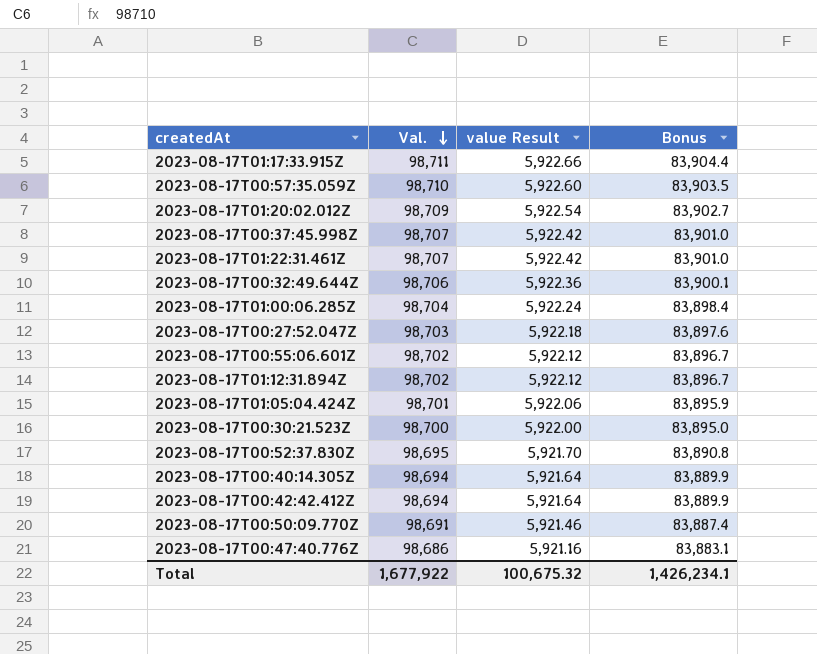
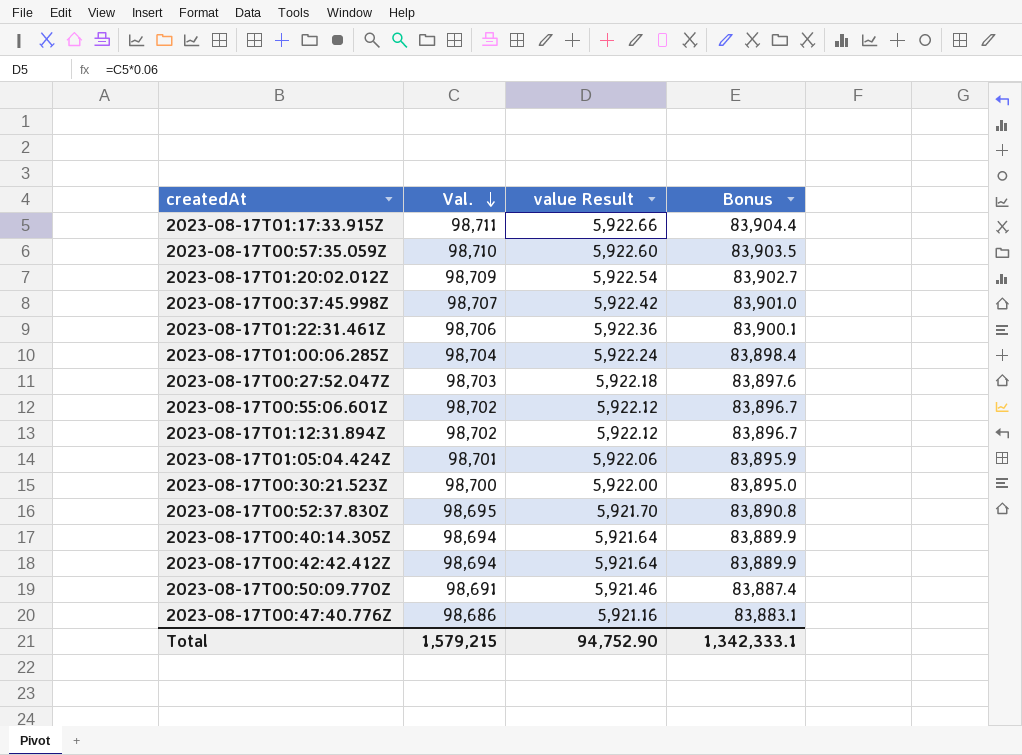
row 2023-08-17T00:32:49.644Z: 98,706 | 5,922.36 | 83,900.1 -> none
2023-08-17T01:22:31.461Z | Val.: 98,707 -> 98,706
2023-08-17T01:22:31.461Z | value Result: 5,922.42 -> 5,922.36
2023-08-17T01:22:31.461Z | Bonus: 83,901.0 -> 83,900.1
Total | Val.: 1,677,922 -> 1,579,215
Total | value Result: 100,675.32 -> 94,752.90
Total | Bonus: 1,426,234.1 -> 1,342,333.1

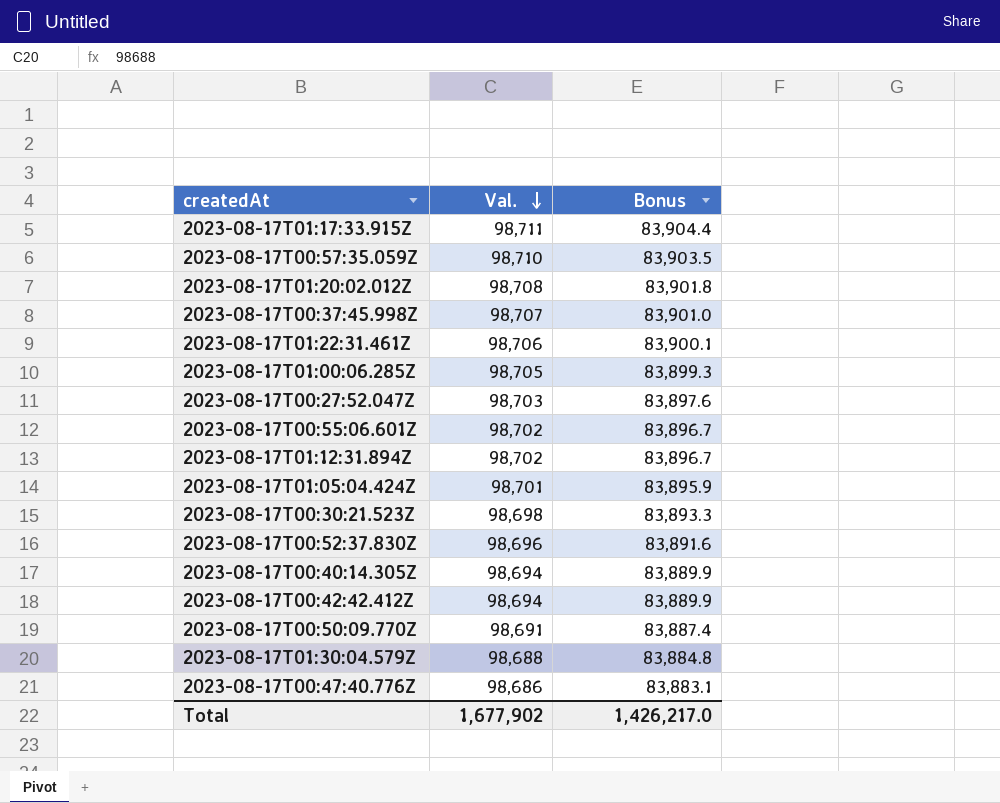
column value Result | formula: [Val.] * 0.06 -> none
2023-08-17T01:20:02.012Z | Val.: 98,709 -> 98,708
2023-08-17T01:20:02.012Z | Bonus: 83,902.7 -> 83,901.8
2023-08-17T01:00:06.285Z | Val.: 98,704 -> 98,705
2023-08-17T01:00:06.285Z | Bonus: 83,898.4 -> 83,899.3
2023-08-17T00:30:21.523Z | Val.: 98,700 -> 98,698
2023-08-17T00:30:21.523Z | Bonus: 83,895.0 -> 83,893.3
2023-08-17T00:52:37.830Z | Val.: 98,695 -> 98,696
2023-08-17T00:52:37.830Z | Bonus: 83,890.8 -> 83,891.6
row 2023-08-17T01:30:04.579Z: none -> 98,688 | 83,884.8
Total | Val.: 1,579,215 -> 1,677,902
Total | Bonus: 1,342,333.1 -> 1,426,217.0

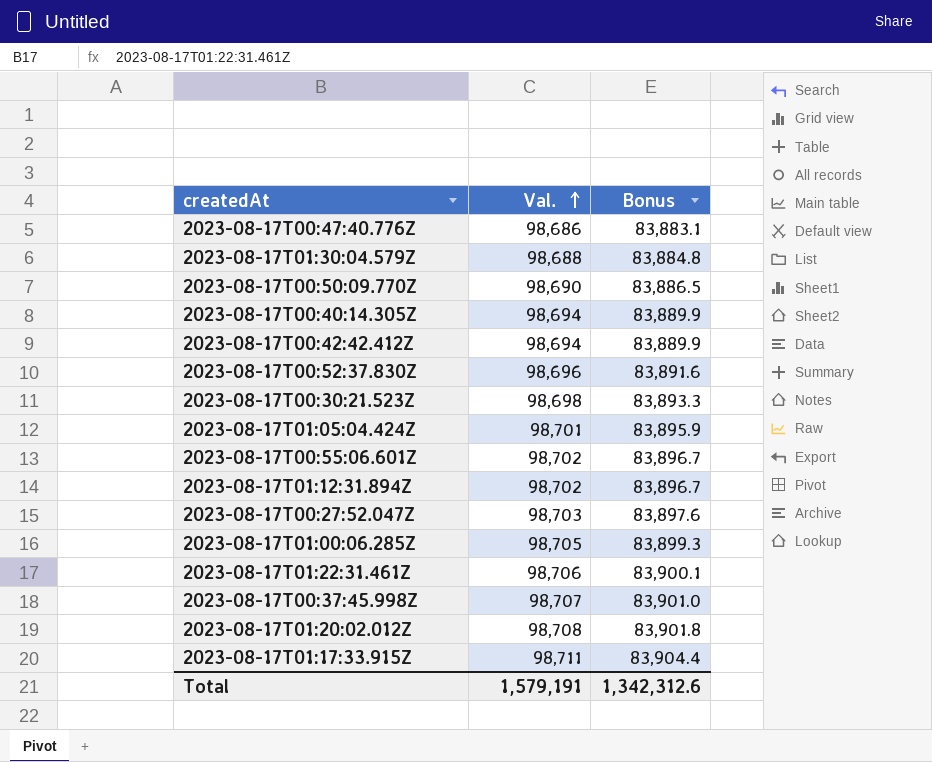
row order: Val. descending -> Val. ascending
row 2023-08-17T00:57:35.059Z: 98,710 | 83,903.5 -> none
2023-08-17T00:50:09.770Z | Val.: 98,691 -> 98,690
2023-08-17T00:50:09.770Z | Bonus: 83,887.4 -> 83,886.5
Total | Val.: 1,677,902 -> 1,579,191
Total | Bonus: 1,426,217.0 -> 1,342,312.6

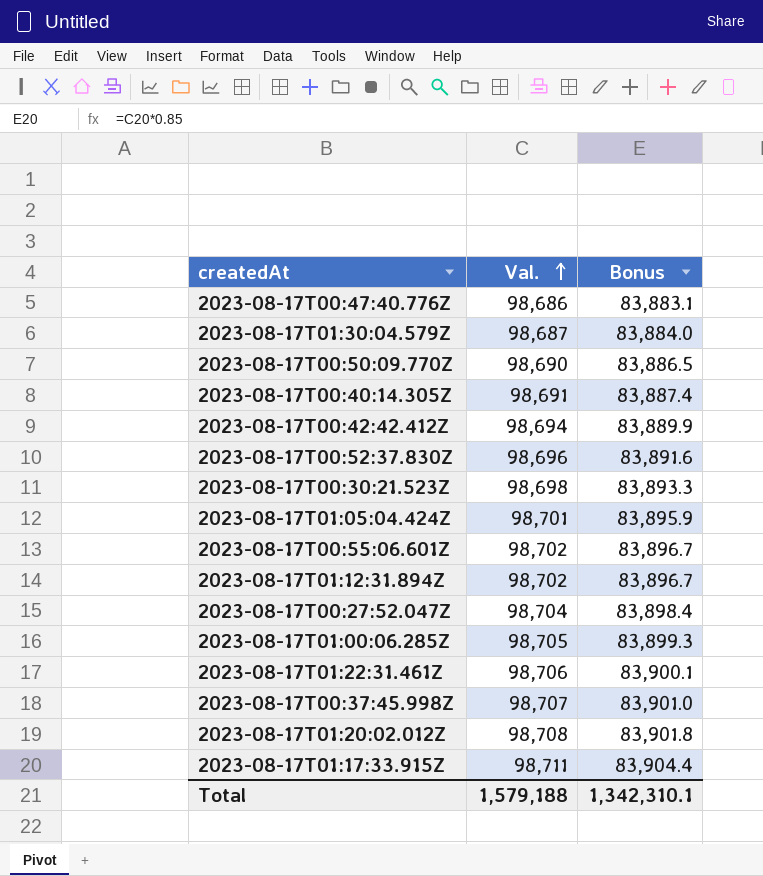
2023-08-17T01:30:04.579Z | Val.: 98,688 -> 98,687
2023-08-17T01:30:04.579Z | Bonus: 83,884.8 -> 83,884.0
2023-08-17T00:40:14.305Z | Val.: 98,694 -> 98,691
2023-08-17T00:40:14.305Z | Bonus: 83,889.9 -> 83,887.4
2023-08-17T00:27:52.047Z | Val.: 98,703 -> 98,704
2023-08-17T00:27:52.047Z | Bonus: 83,897.6 -> 83,898.4
Total | Val.: 1,579,191 -> 1,579,188
Total | Bonus: 1,342,312.6 -> 1,342,310.1

